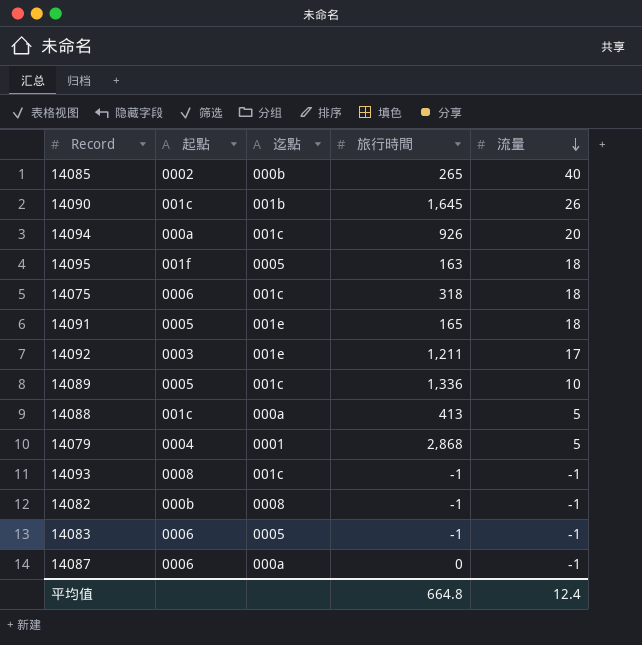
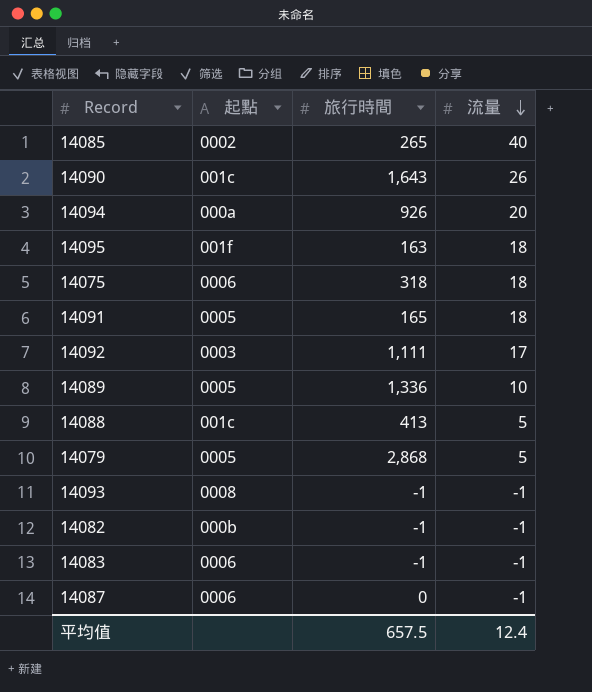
column 迄點 | position: 3 -> none
14090 | 旅行時間: 1,645 -> 1,643
14092 | 旅行時間: 1,211 -> 1,111
14079 | 起點: 0004 -> 0005
平均值 | 旅行時間: 664.8 -> 657.5

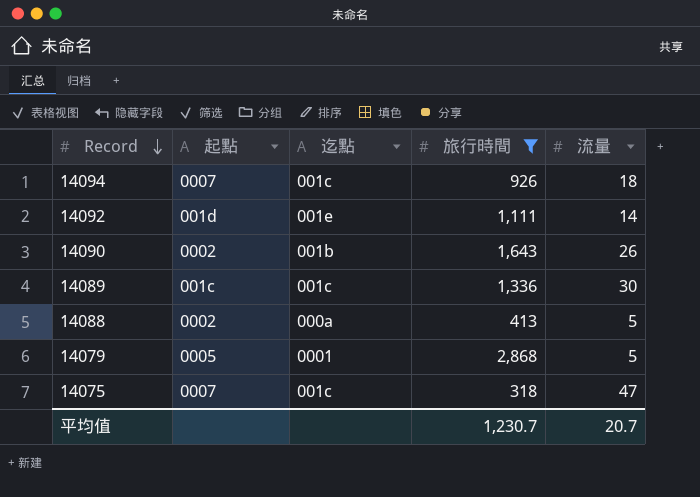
filter: none -> 旅行時間 >= 318
row order: 流量 descending -> Record descending
column 迄點 | position: none -> 3
14094 | 起點: 000a -> 0007
14094 | 流量: 20 -> 18
14092 | 起點: 0003 -> 001d
14092 | 流量: 17 -> 14
14090 | 起點: 001c -> 0002
14089 | 起點: 0005 -> 001c
14089 | 流量: 10 -> 30
14088 | 起點: 001c -> 0002
14075 | 起點: 0006 -> 0007
14075 | 流量: 18 -> 47
平均值 | 旅行時間: 657.5 -> 1,230.7
平均值 | 流量: 12.4 -> 20.7

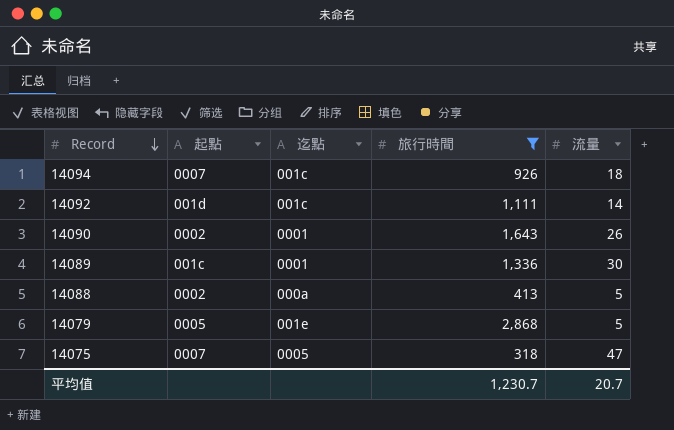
14092 | 迄點: 001e -> 001c
14090 | 迄點: 001b -> 0001
14089 | 迄點: 001c -> 0001
14079 | 迄點: 0001 -> 001e
14075 | 迄點: 001c -> 0005

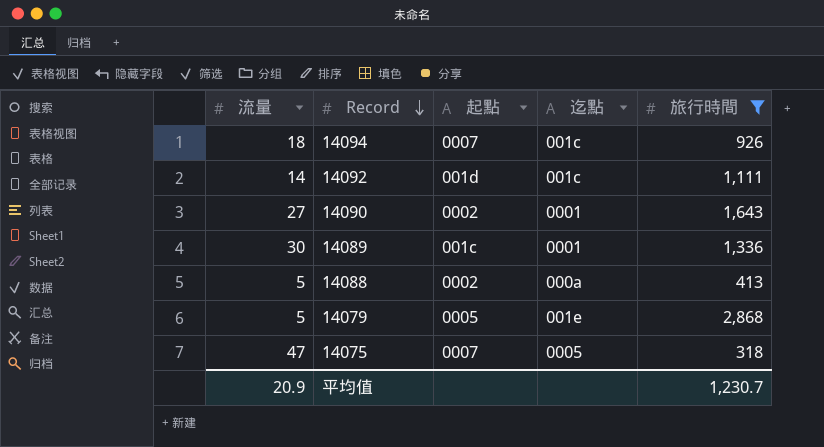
column 流量 | position: 5 -> 1
14090 | 流量: 26 -> 27
平均值 | 流量: 20.7 -> 20.9

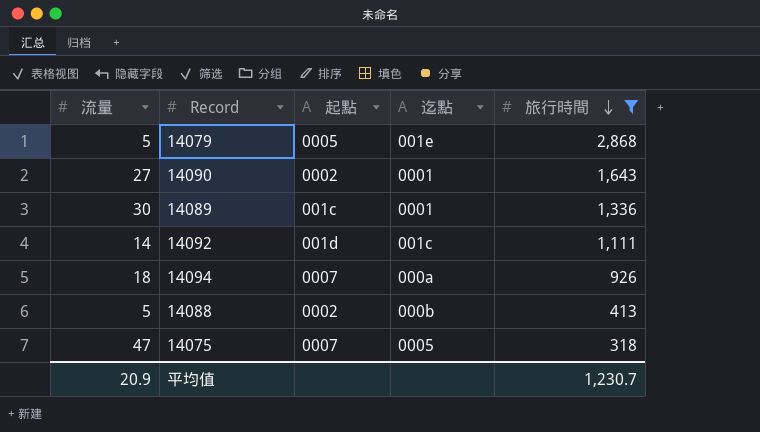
row order: Record descending -> 旅行時間 descending
14094 | 迄點: 001c -> 000a
14088 | 迄點: 000a -> 000b

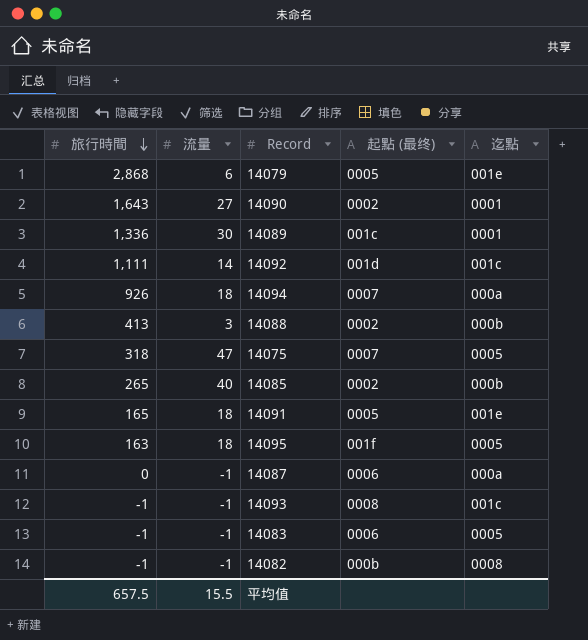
filter: 旅行時間 >= 318 -> none
column 旅行時間 | position: 5 -> 1
column name: 起點 -> 起點 (最终)
14079 | 流量: 5 -> 6
14088 | 流量: 5 -> 3
平均值 | 旅行時間: 1,230.7 -> 657.5
平均值 | 流量: 20.9 -> 15.5

